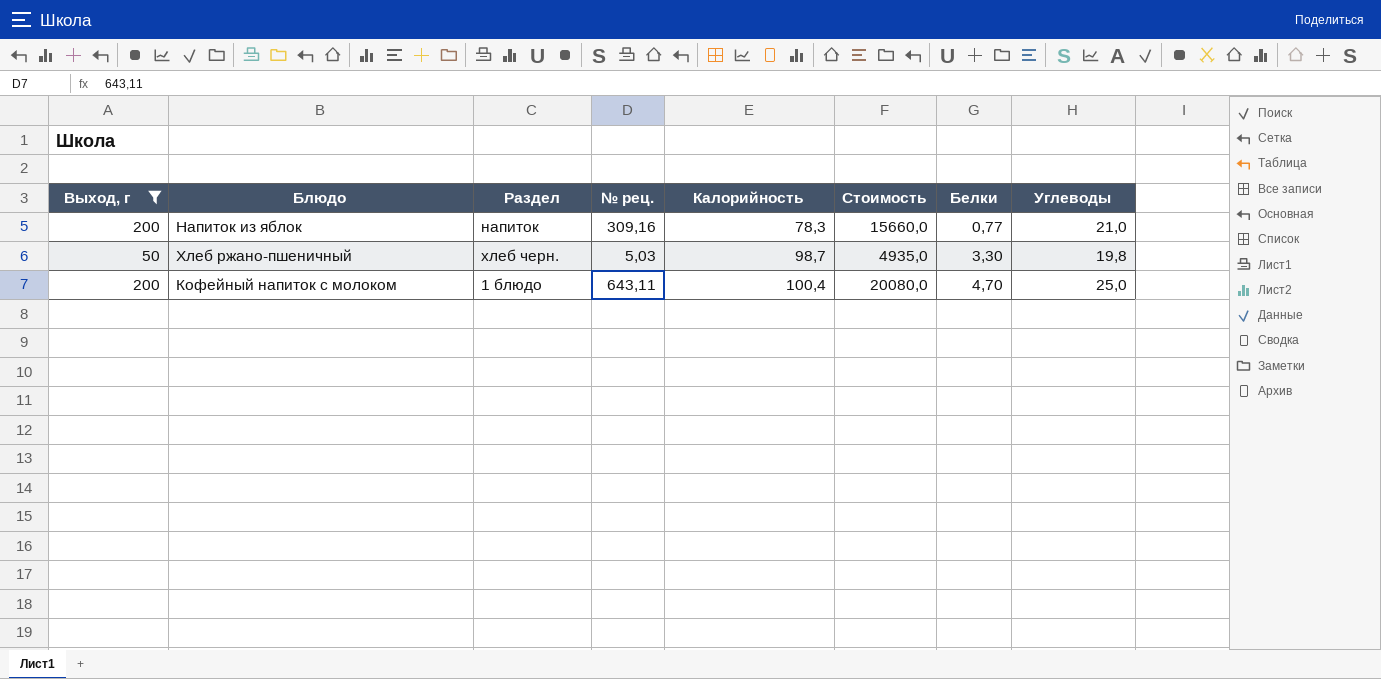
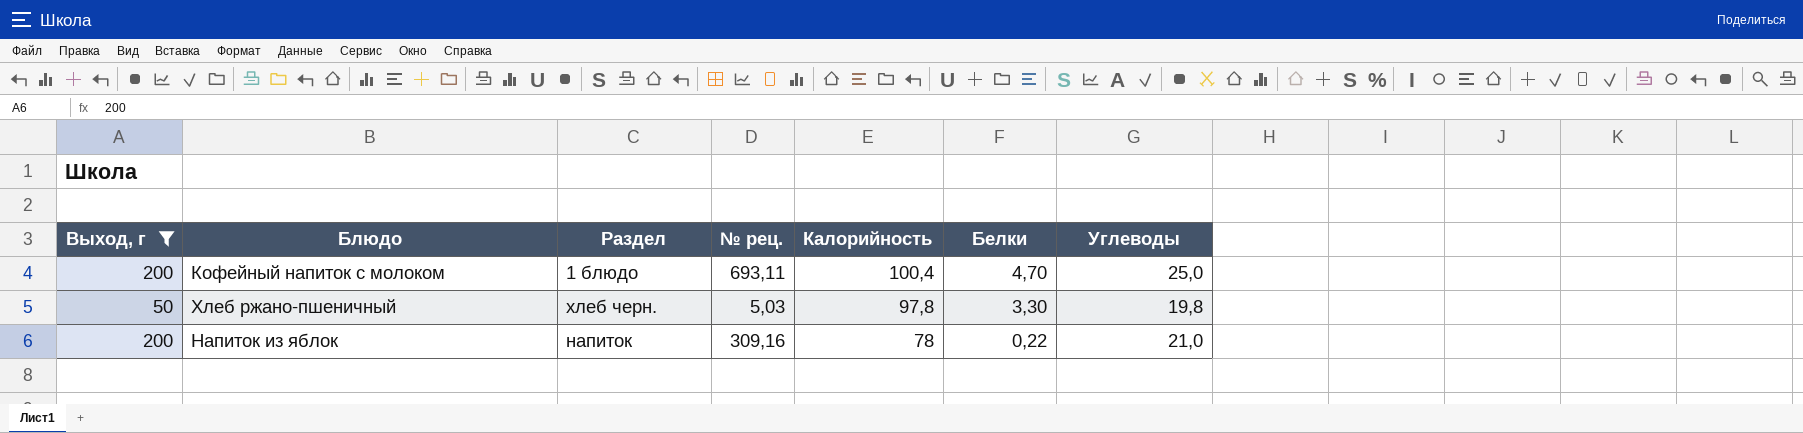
row order: Калорийность ascending -> Калорийность descending
column Стоимость | formula: [Выход, г] * [Калорийность] -> none
Кофейный напиток с молоком | № рец.: 643,11 -> 693,11
Хлеб ржано-пшеничный | Калорийность: 98,7 -> 97,8
Напиток из яблок | Калорийность: 78,3 -> 78
Напиток из яблок | Белки: 0,77 -> 0,22

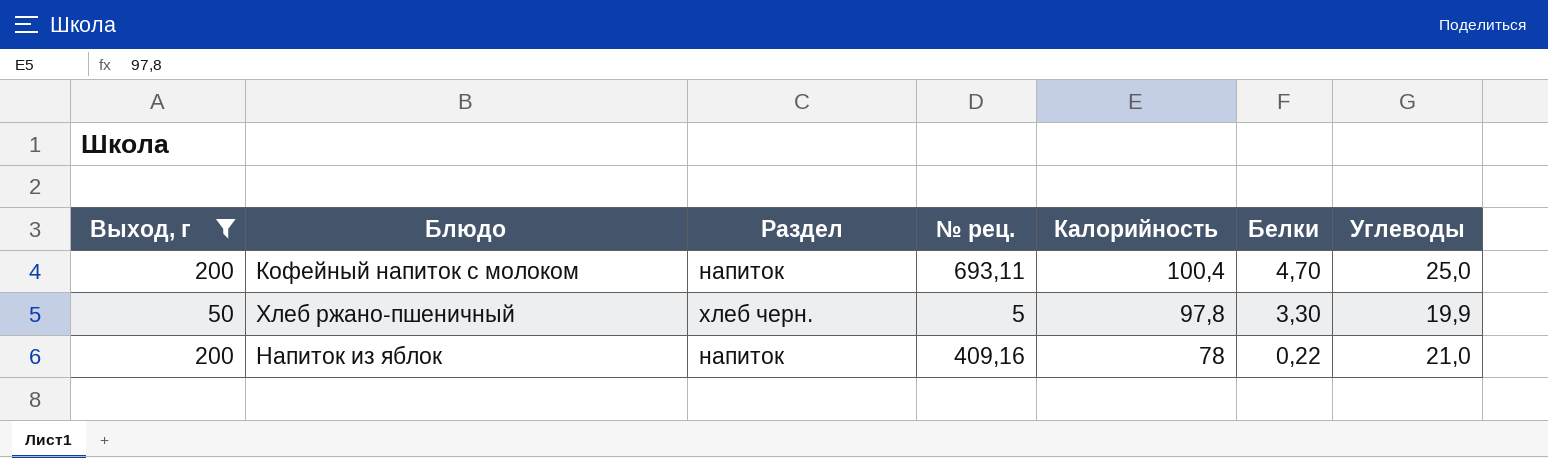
Кофейный напиток с молоком | Раздел: 1 блюдо -> напиток
Хлеб ржано-пшеничный | № рец.: 5,03 -> 5
Хлеб ржано-пшеничный | Углеводы: 19,8 -> 19,9
Напиток из яблок | № рец.: 309,16 -> 409,16

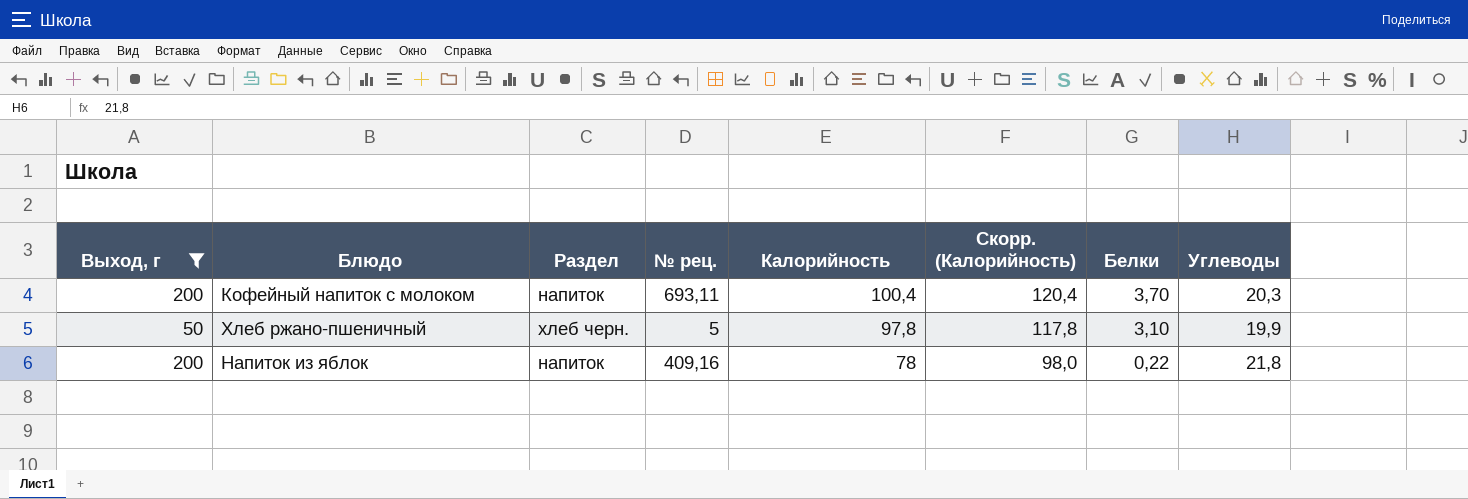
column Скорр. (Калорийность) | formula: none -> [Калорийность] + 20
Кофейный напиток с молоком | Белки: 4,70 -> 3,70
Кофейный напиток с молоком | Углеводы: 25,0 -> 20,3
Хлеб ржано-пшеничный | Белки: 3,30 -> 3,10
Напиток из яблок | Углеводы: 21,0 -> 21,8

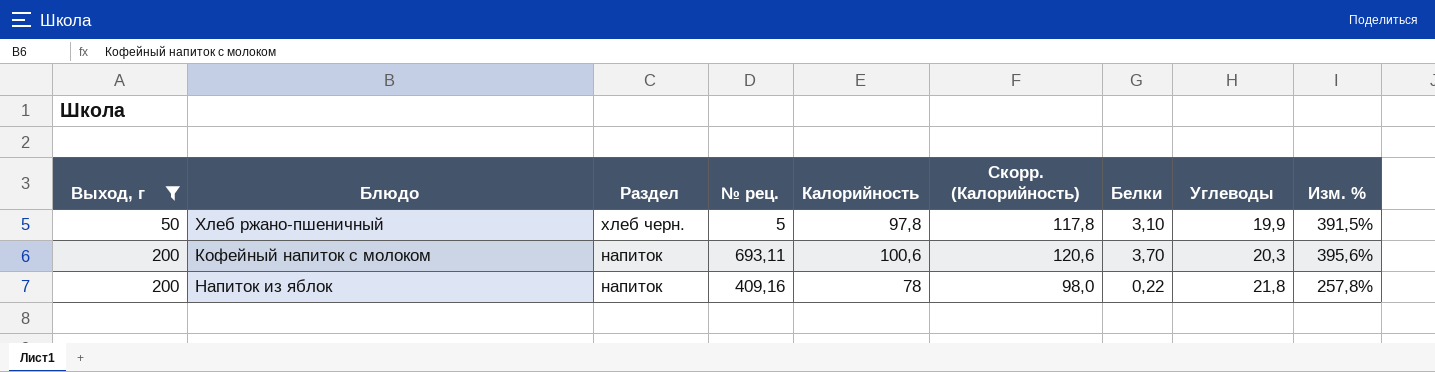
row order: Калорийность descending -> Выход, г ascending
column Изм. % | formula: none -> ([Калорийность] - [Углеводы]) / [Углеводы]
Кофейный напиток с молоком | Калорийность: 100,4 -> 100,6
Кофейный напиток с молоком | Скорр. (Калорийность): 120,4 -> 120,6

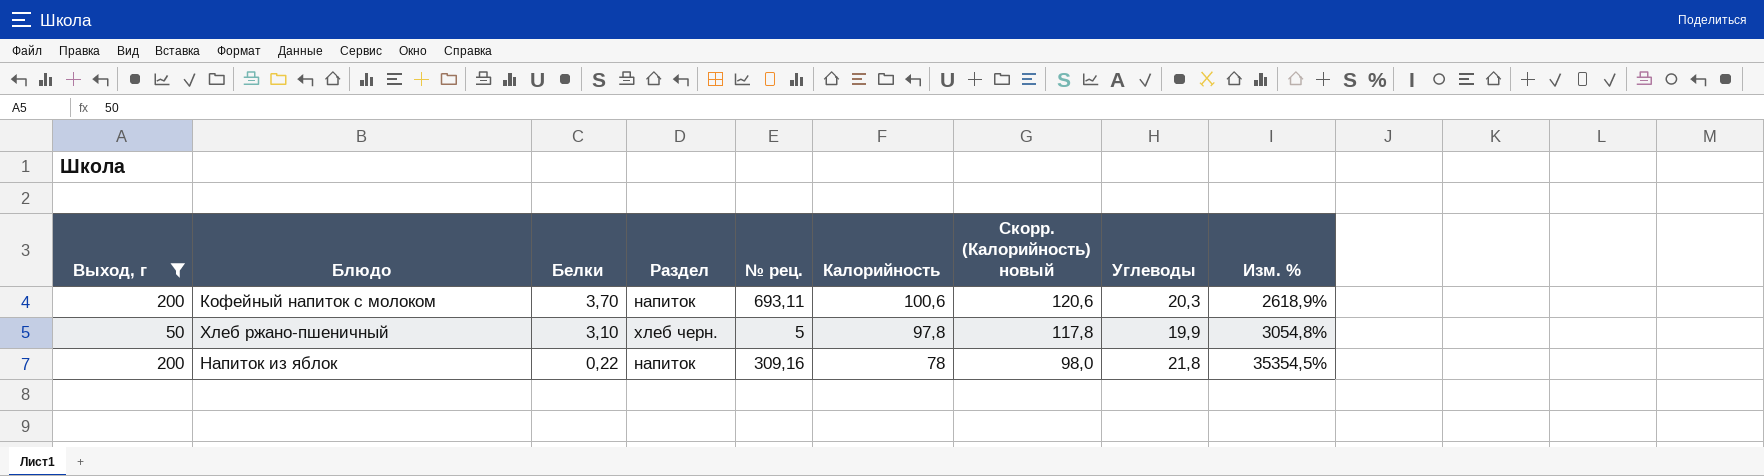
row order: Выход, г ascending -> Белки descending
column Белки | position: 7 -> 3
column name: Скорр. (Калорийность) -> Скорр. (Калорийность) новый
column Изм. % | formula: ([Калорийность] - [Углеводы]) / [Углеводы] -> ([Калорийность] - [Белки]) / [Белки]
Напиток из яблок | № рец.: 409,16 -> 309,16

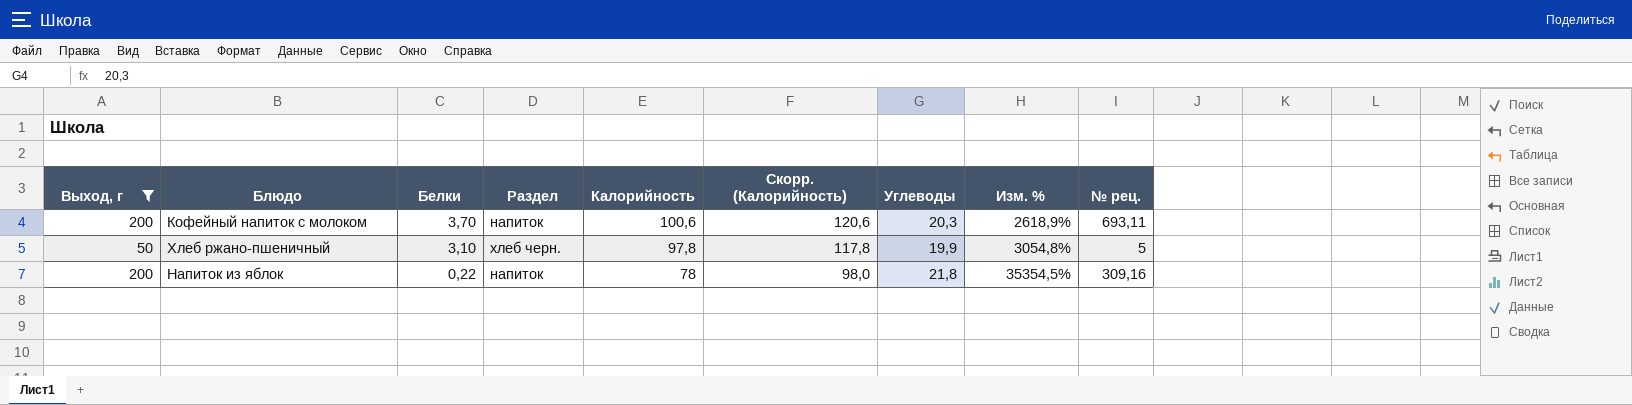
column name: Скорр. (Калорийность) новый -> Скорр. (Калорийность)
column № рец. | position: 5 -> 9

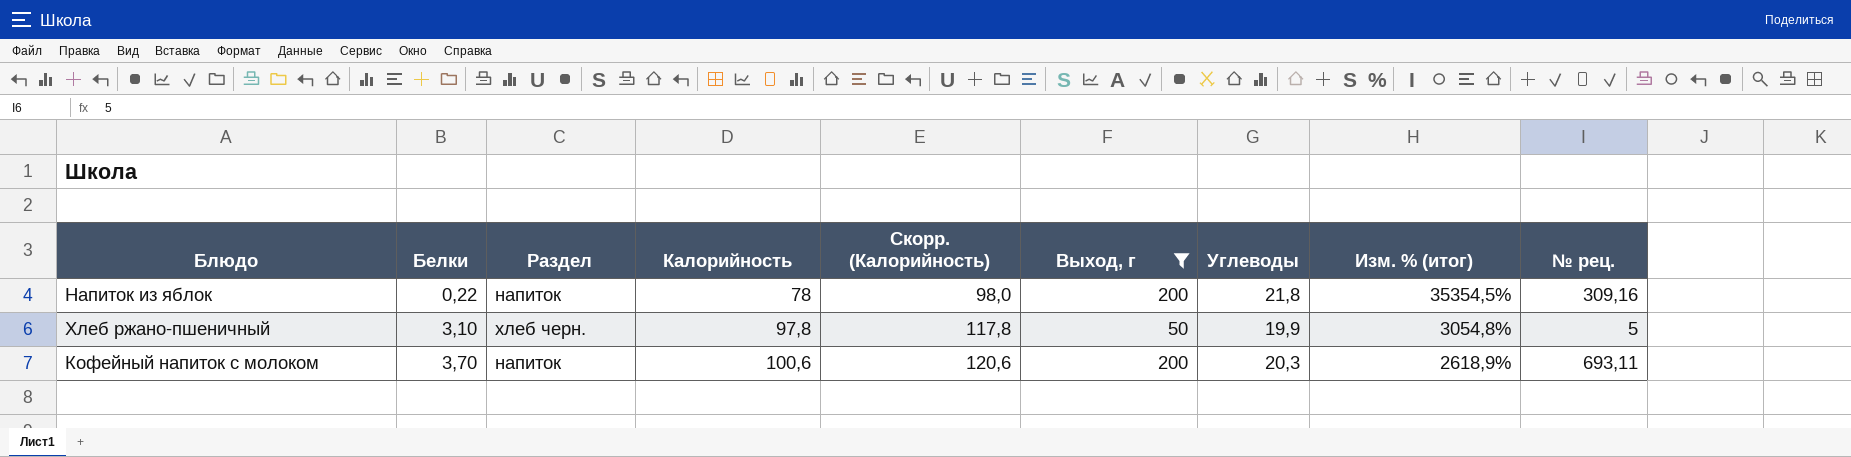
row order: Белки descending -> Белки ascending
column Выход, г | position: 1 -> 6
column name: Изм. % -> Изм. % (итог)

